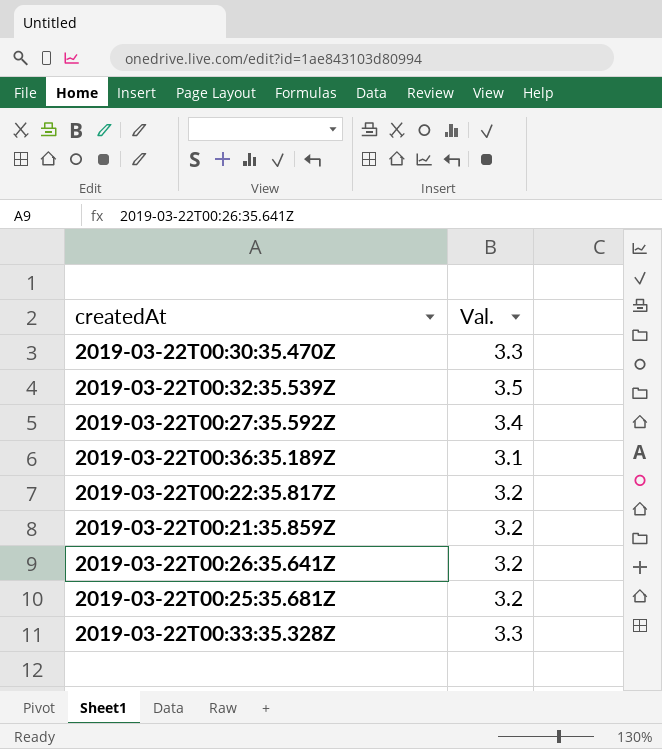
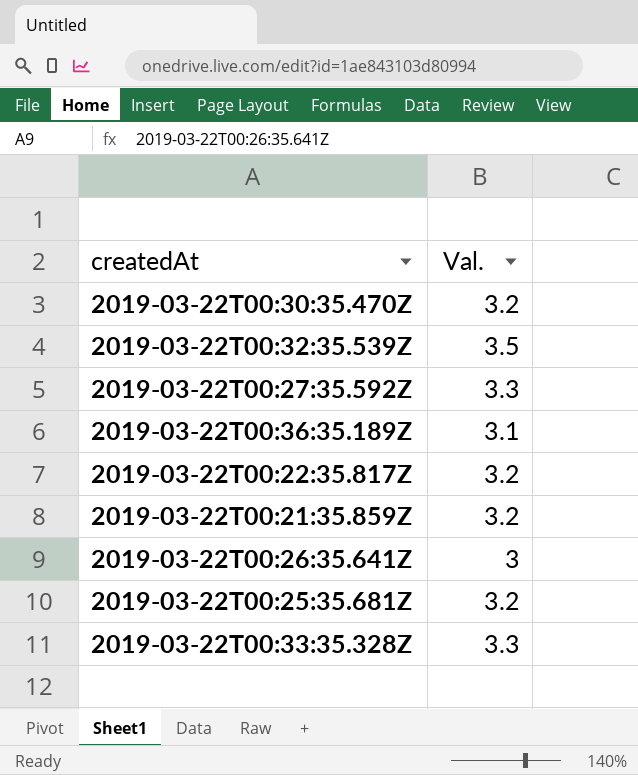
2019-03-22T00:30:35.470Z | Val.: 3.3 -> 3.2
2019-03-22T00:27:35.592Z | Val.: 3.4 -> 3.3
2019-03-22T00:26:35.641Z | Val.: 3.2 -> 3

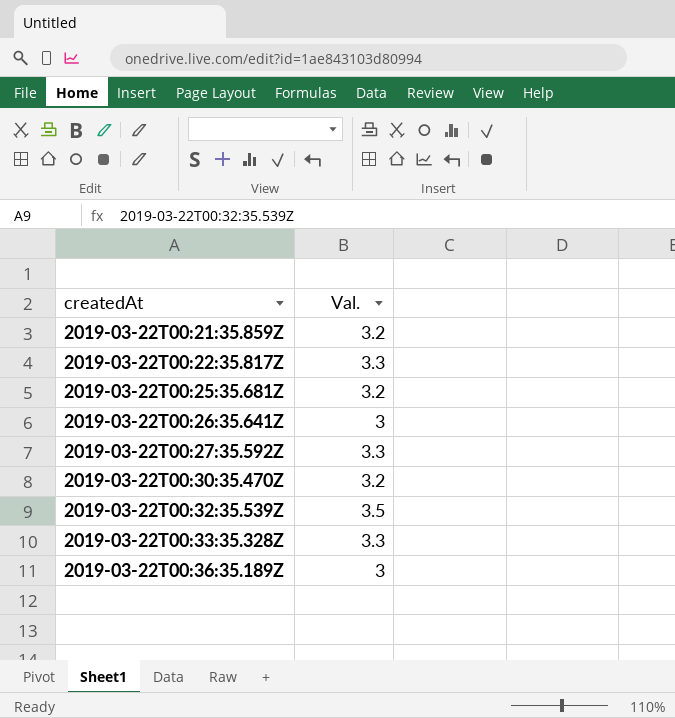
row order: none -> createdAt ascending
2019-03-22T00:22:35.817Z | Val.: 3.2 -> 3.3
2019-03-22T00:36:35.189Z | Val.: 3.1 -> 3

